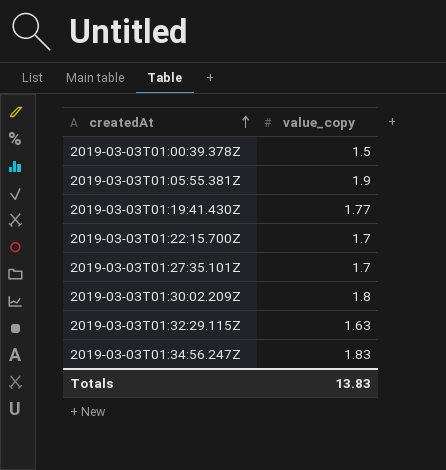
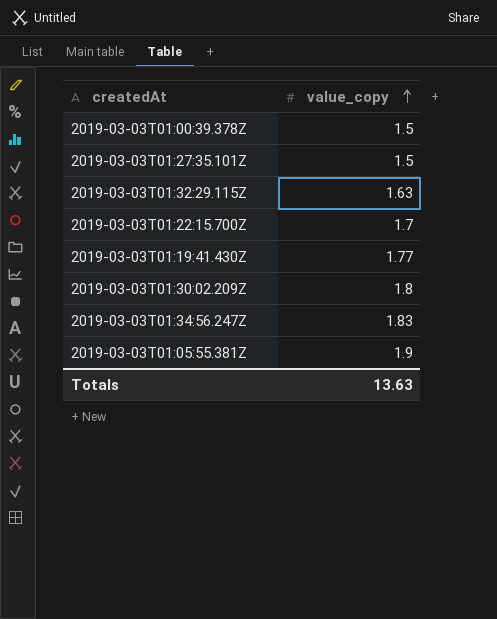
row order: createdAt ascending -> value_copy ascending
2019-03-03T01:27:35.101Z | value_copy: 1.7 -> 1.5
Totals | value_copy: 13.83 -> 13.63

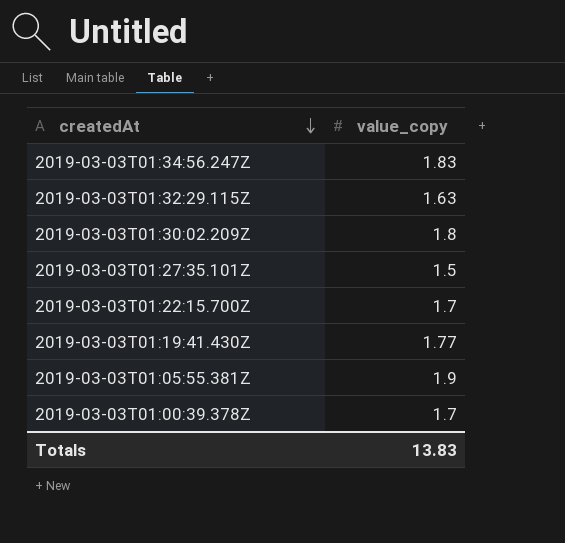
row order: value_copy ascending -> createdAt descending
2019-03-03T01:00:39.378Z | value_copy: 1.5 -> 1.7
Totals | value_copy: 13.63 -> 13.83

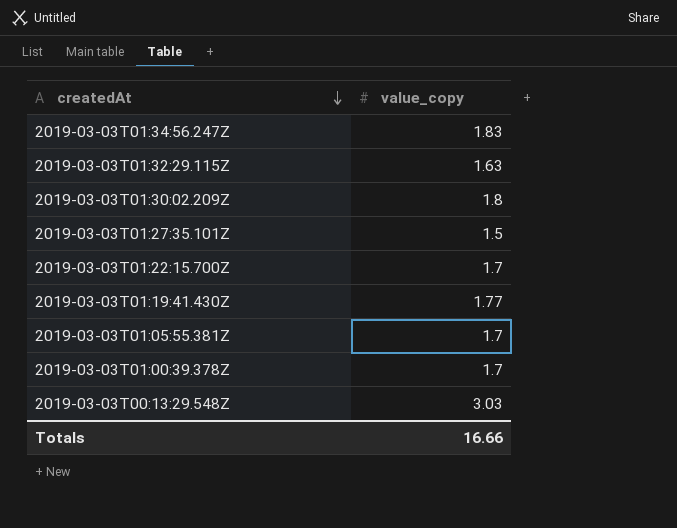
2019-03-03T01:05:55.381Z | value_copy: 1.9 -> 1.7
row 2019-03-03T00:13:29.548Z: none -> 3.03
Totals | value_copy: 13.83 -> 16.66

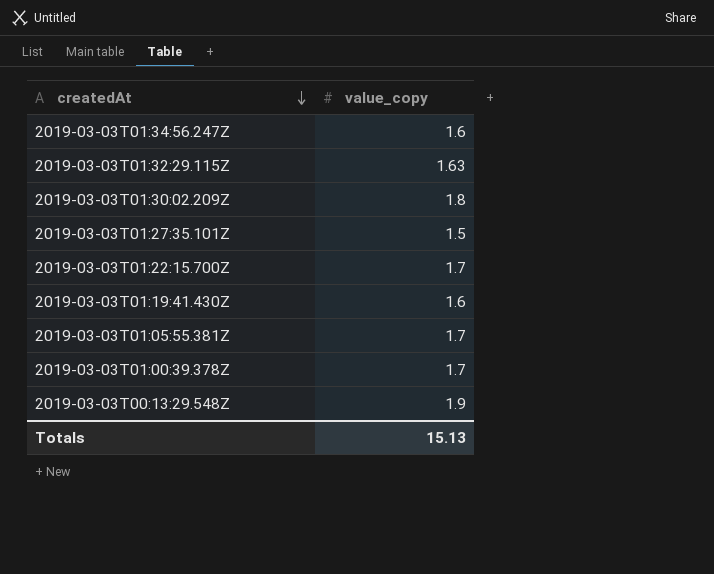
2019-03-03T01:34:56.247Z | value_copy: 1.83 -> 1.6
2019-03-03T01:19:41.430Z | value_copy: 1.77 -> 1.6
2019-03-03T00:13:29.548Z | value_copy: 3.03 -> 1.9
Totals | value_copy: 16.66 -> 15.13

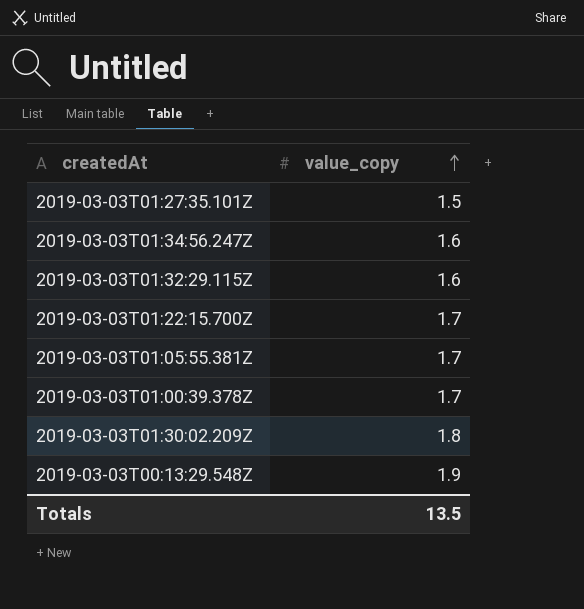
row order: createdAt descending -> value_copy ascending
row 2019-03-03T01:19:41.430Z: 1.6 -> none
2019-03-03T01:32:29.115Z | value_copy: 1.63 -> 1.6
Totals | value_copy: 15.13 -> 13.5

